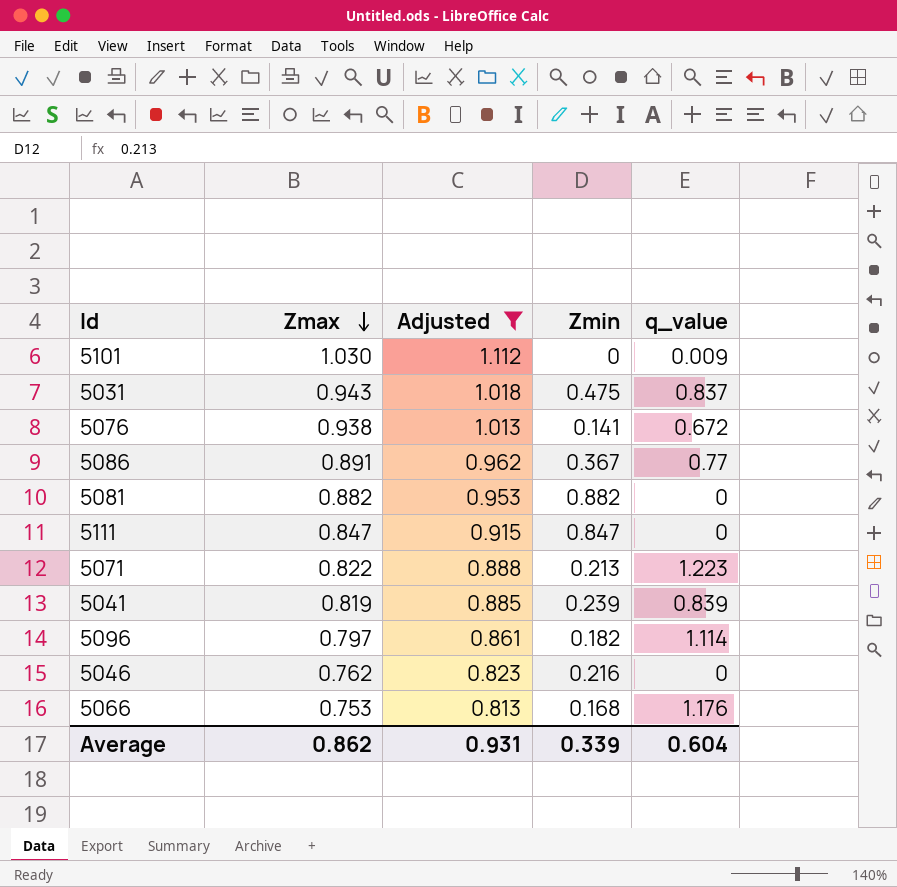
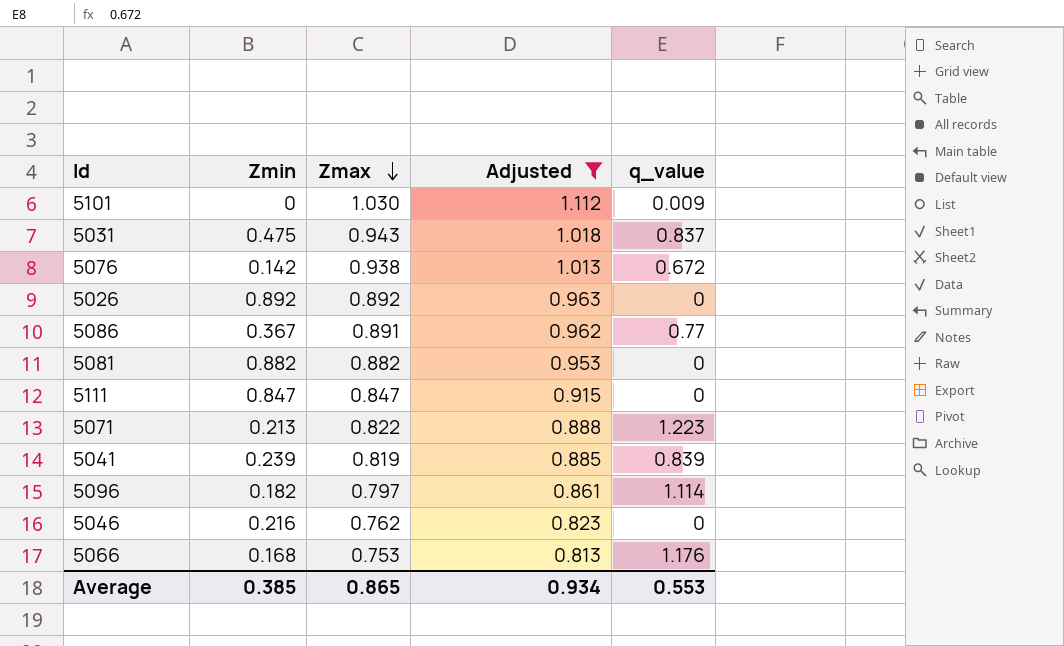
column Zmin | position: 4 -> 2
5076 | Zmin: 0.141 -> 0.142
row 5026: none -> 0.892 | 0.892 | 0.963 | 0
Average | Zmin: 0.339 -> 0.385
Average | Zmax: 0.862 -> 0.865
Average | Adjusted: 0.931 -> 0.934
Average | q_value: 0.604 -> 0.553

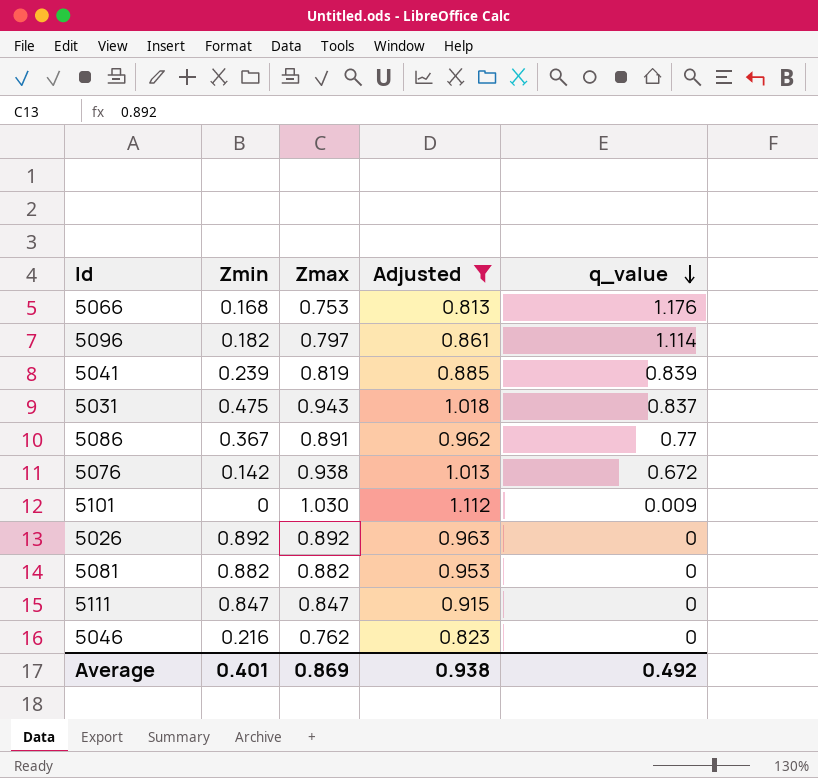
row order: Zmax descending -> q_value descending
row 5071: 0.213 | 0.822 | 0.888 | 1.223 -> none
Average | Zmin: 0.385 -> 0.401
Average | Zmax: 0.865 -> 0.869
Average | Adjusted: 0.934 -> 0.938
Average | q_value: 0.553 -> 0.492

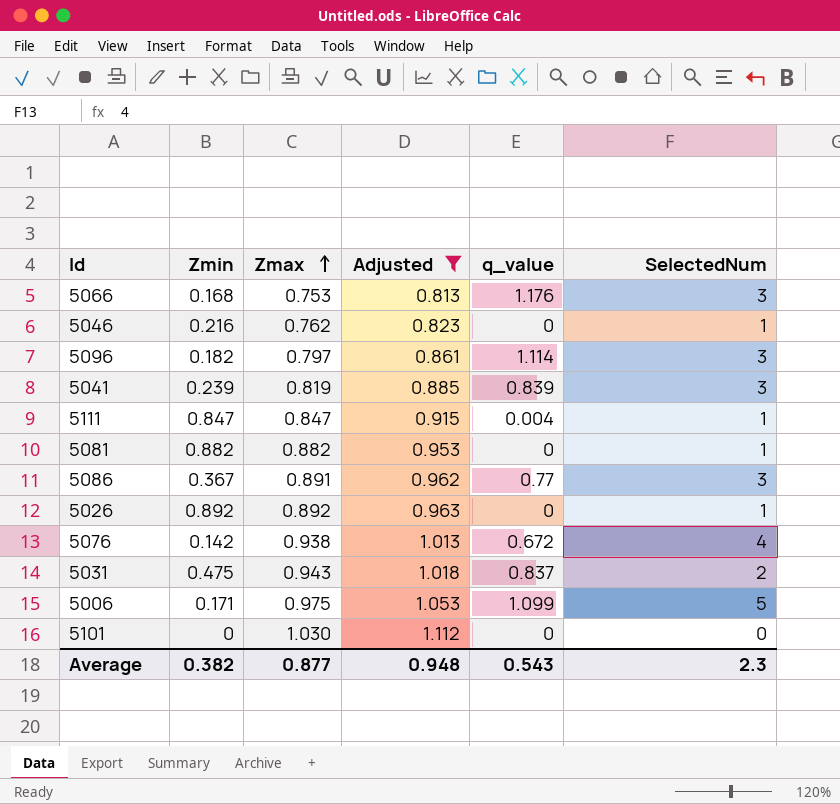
row order: q_value descending -> Zmax ascending
column SelectedNum | position: none -> 6
5111 | q_value: 0 -> 0.004
row 5006: none -> 0.171 | 0.975 | 1.053 | 1.099 | 5
5101 | q_value: 0.009 -> 0
Average | Zmin: 0.401 -> 0.382
Average | Zmax: 0.869 -> 0.877
Average | Adjusted: 0.938 -> 0.948
Average | q_value: 0.492 -> 0.543

